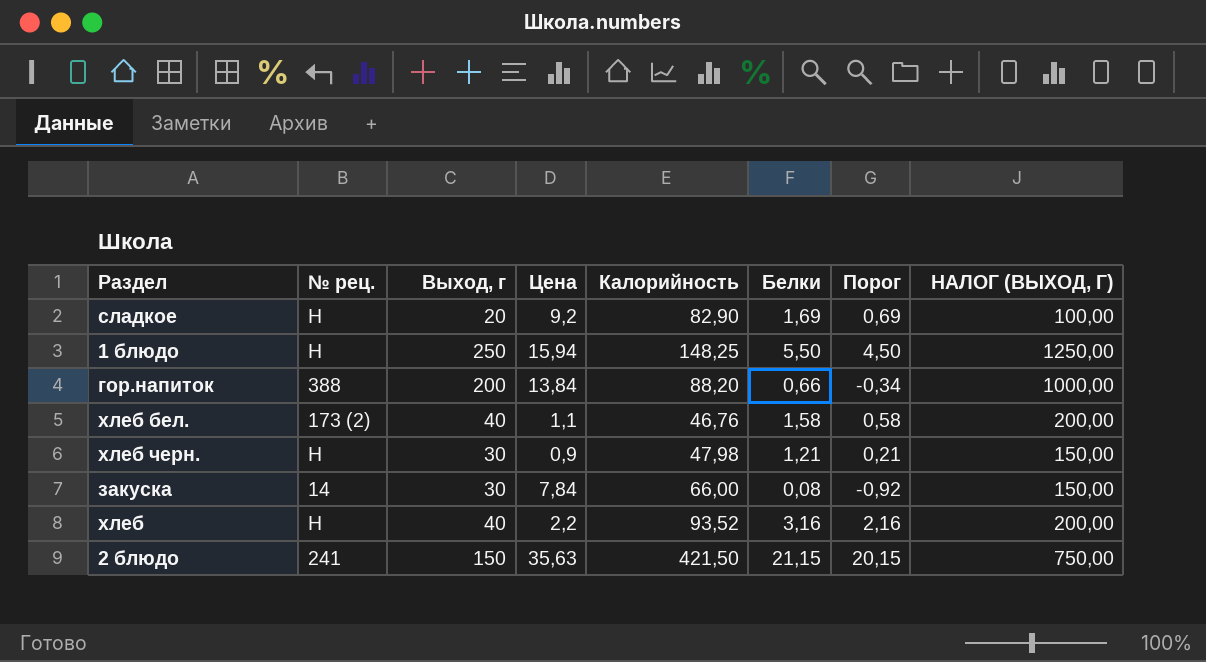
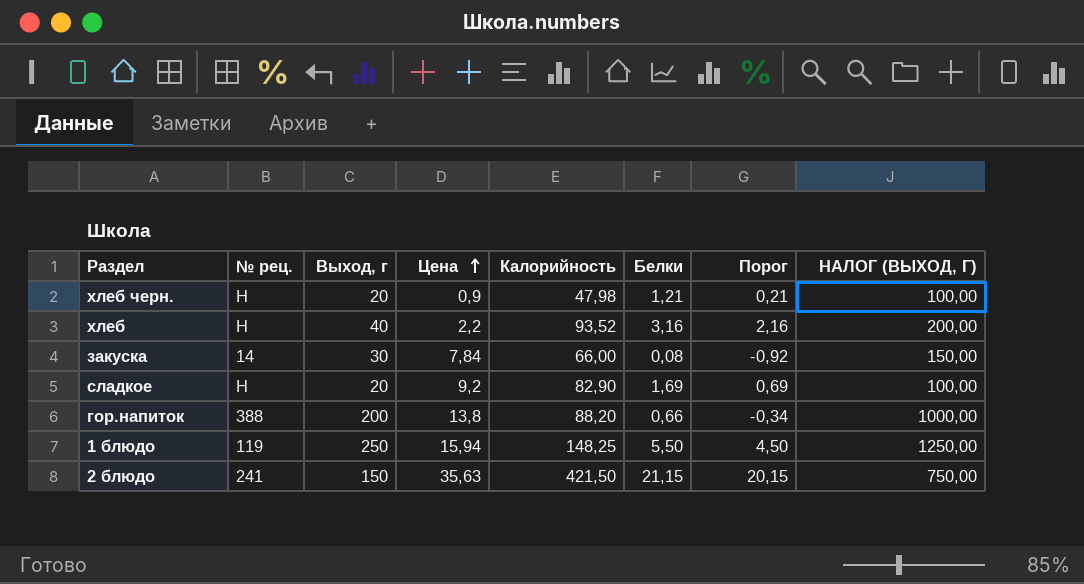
row order: none -> Цена ascending
row хлеб бел.: 173 (2) | 40 | 1,1 | 46,76 | 1,58 | 0,58 | 200,00 -> none
хлеб черн. | Выход, г: 30 -> 20
хлеб черн. | НАЛОГ (ВЫХОД, Г): 150,00 -> 100,00
гор.напиток | Цена: 13,84 -> 13,8
1 блюдо | № рец.: Н -> 119

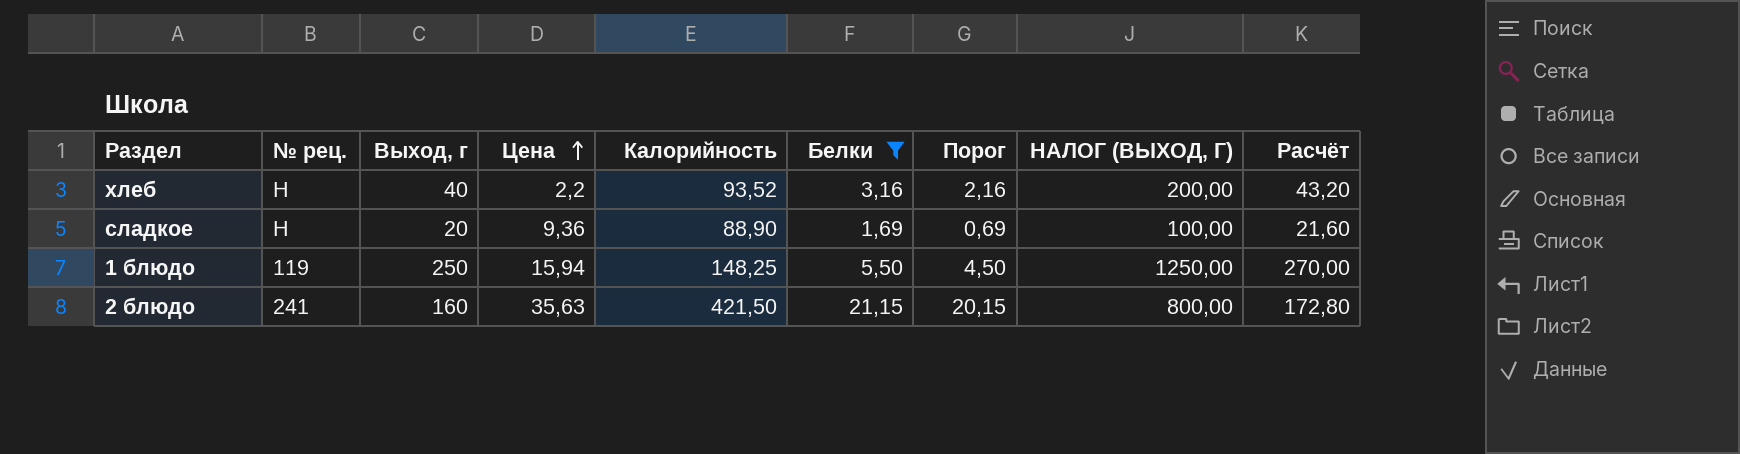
filter: none -> Белки >= 1,69
column Расчёт | formula: none -> [Выход, г] * 1,08
сладкое | Цена: 9,2 -> 9,36
сладкое | Калорийность: 82,90 -> 88,90
2 блюдо | Выход, г: 150 -> 160
2 блюдо | НАЛОГ (ВЫХОД, Г): 750,00 -> 800,00

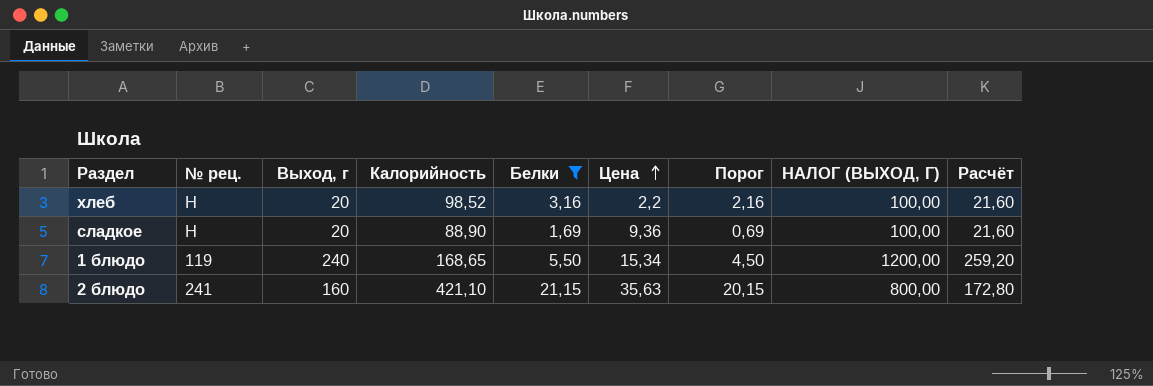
column Цена | position: 4 -> 6
хлеб | Выход, г: 40 -> 20
хлеб | Калорийность: 93,52 -> 98,52
хлеб | НАЛОГ (ВЫХОД, Г): 200,00 -> 100,00
хлеб | Расчёт: 43,20 -> 21,60
1 блюдо | Выход, г: 250 -> 240
1 блюдо | Калорийность: 148,25 -> 168,65
1 блюдо | Цена: 15,94 -> 15,34
1 блюдо | НАЛОГ (ВЫХОД, Г): 1250,00 -> 1200,00
1 блюдо | Расчёт: 270,00 -> 259,20
2 блюдо | Калорийность: 421,50 -> 421,10

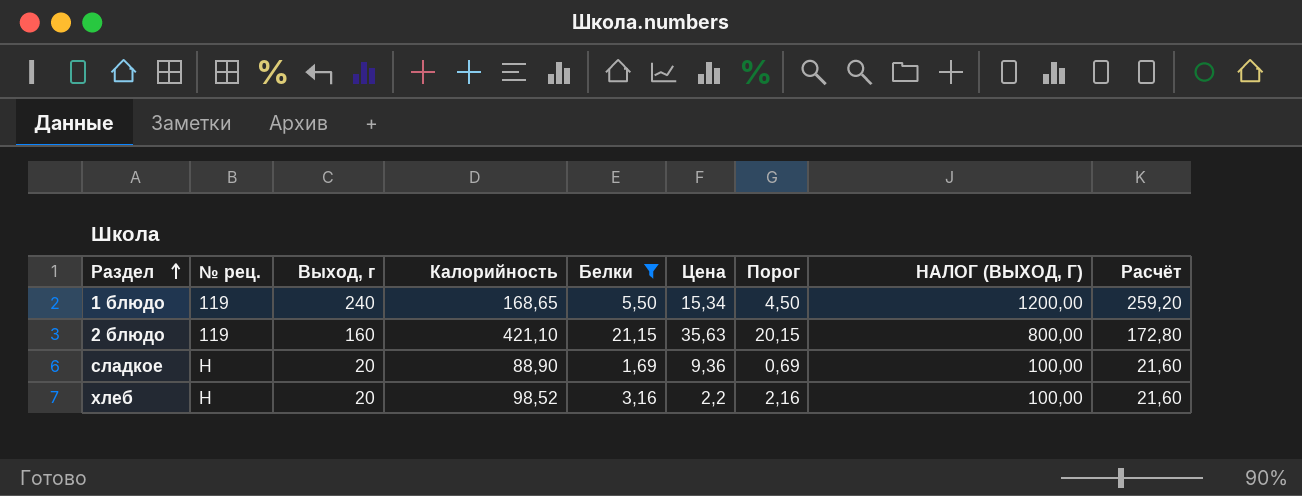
row order: Цена ascending -> Раздел ascending
2 блюдо | № рец.: 241 -> 119

